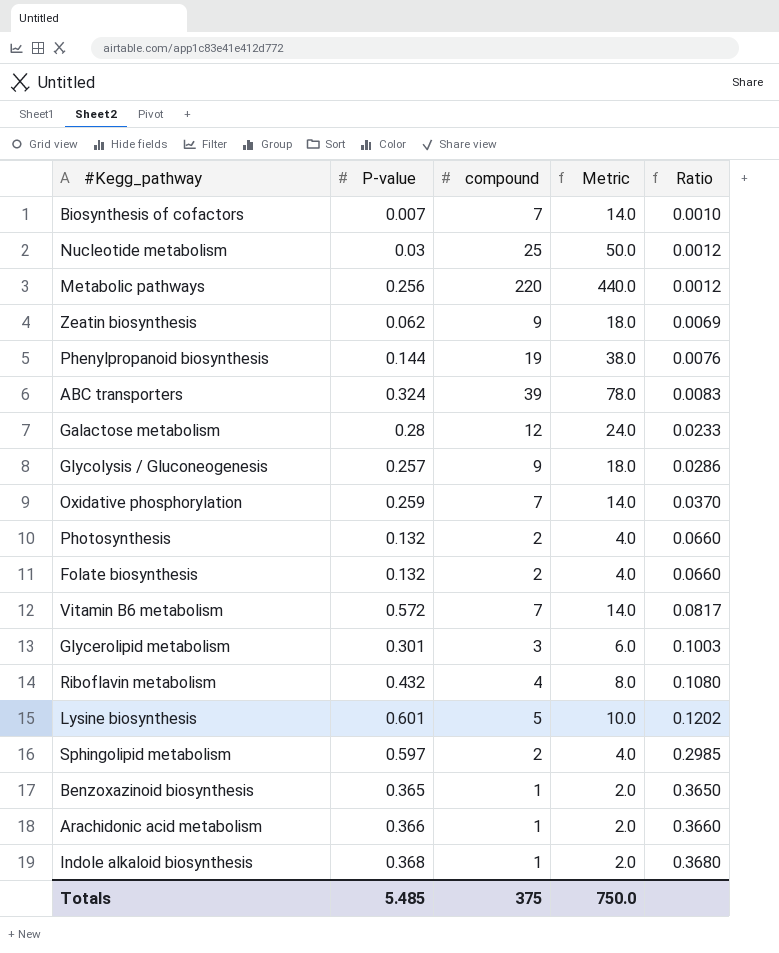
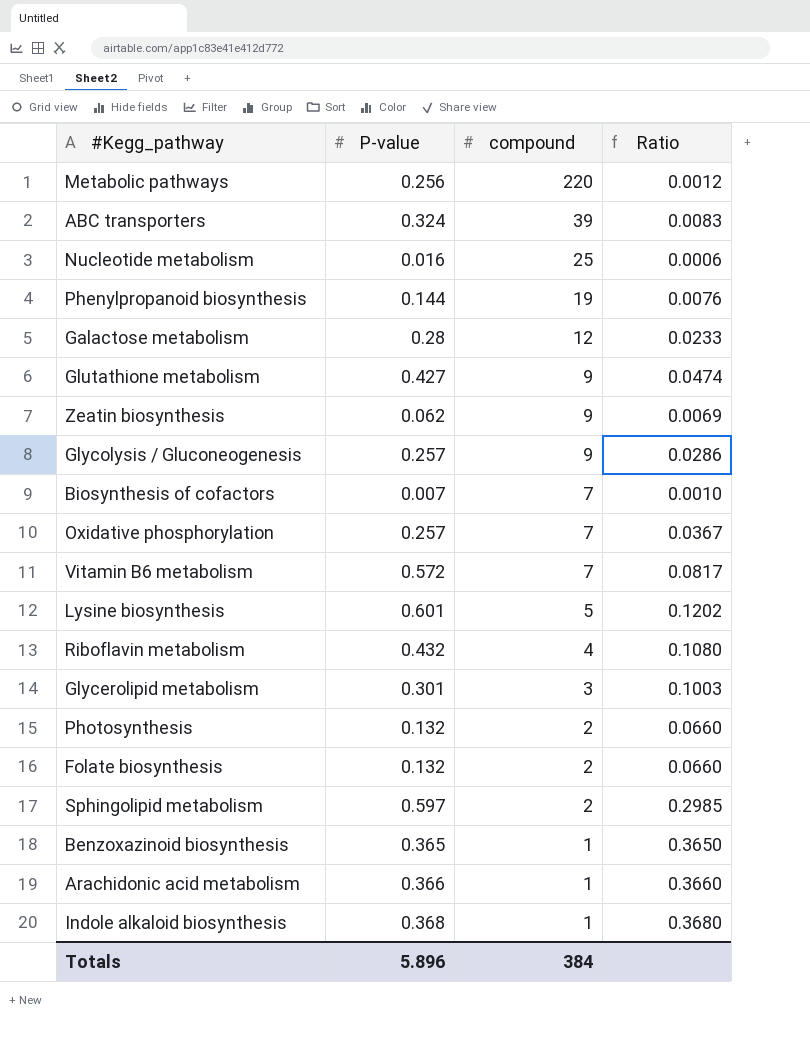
row order: Ratio ascending -> compound descending
column Metric | formula: [compound] * 2 -> none
Nucleotide metabolism | P-value: 0.03 -> 0.016
Nucleotide metabolism | Ratio: 0.0012 -> 0.0006
row Glutathione metabolism: none -> 0.427 | 9 | 0.0474
Oxidative phosphorylation | P-value: 0.259 -> 0.257
Oxidative phosphorylation | Ratio: 0.0370 -> 0.0367
Totals | P-value: 5.485 -> 5.896
Totals | compound: 375 -> 384

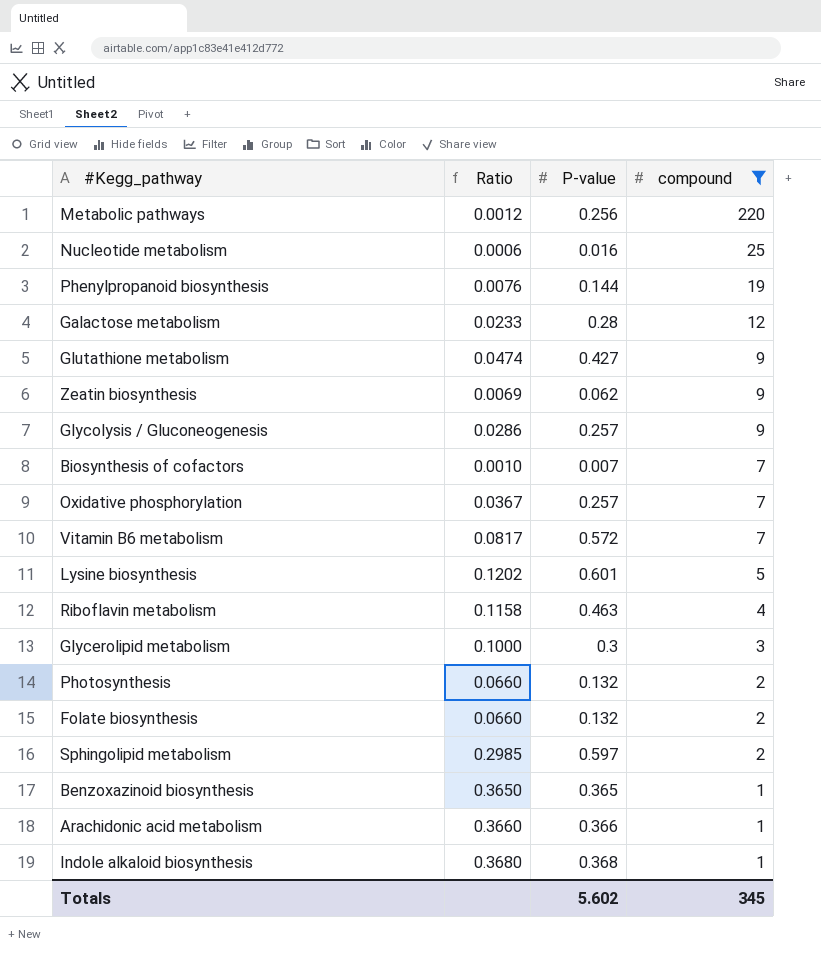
filter: none -> compound != 39
column Ratio | position: 4 -> 2
Riboflavin metabolism | Ratio: 0.1080 -> 0.1158
Riboflavin metabolism | P-value: 0.432 -> 0.463
Glycerolipid metabolism | Ratio: 0.1003 -> 0.1000
Glycerolipid metabolism | P-value: 0.301 -> 0.3
Totals | P-value: 5.896 -> 5.602
Totals | compound: 384 -> 345

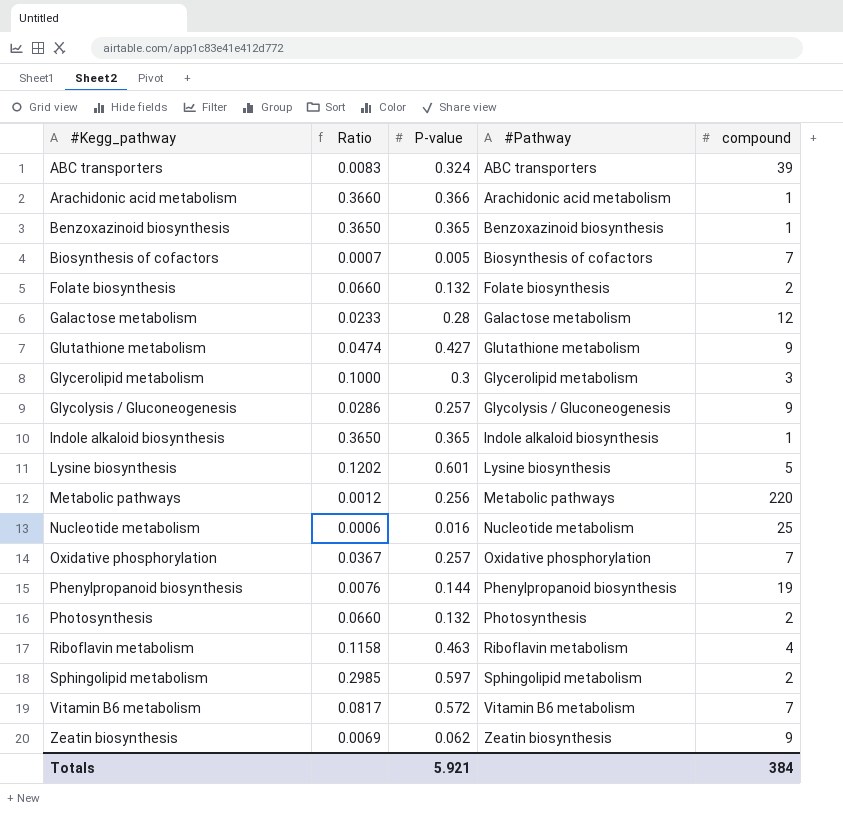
filter: compound != 39 -> none
row order: compound descending -> #Kegg_pathway ascending
column #Pathway | position: none -> 4
Biosynthesis of cofactors | Ratio: 0.0010 -> 0.0007
Biosynthesis of cofactors | P-value: 0.007 -> 0.005
Indole alkaloid biosynthesis | Ratio: 0.3680 -> 0.3650
Indole alkaloid biosynthesis | P-value: 0.368 -> 0.365
Totals | P-value: 5.602 -> 5.921
Totals | compound: 345 -> 384

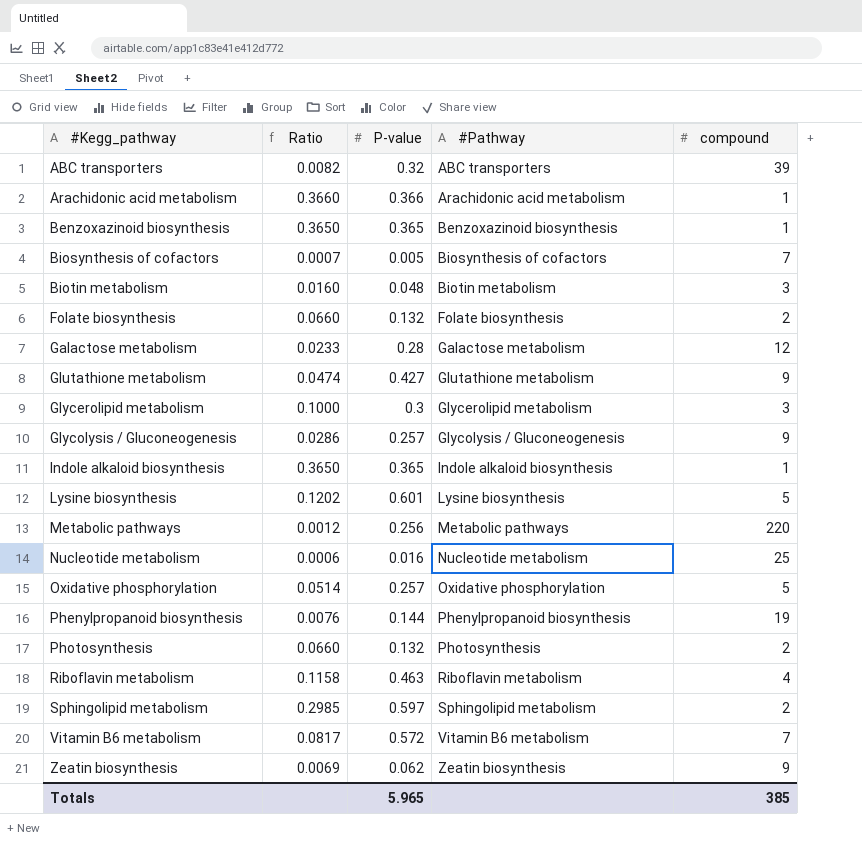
ABC transporters | Ratio: 0.0083 -> 0.0082
ABC transporters | P-value: 0.324 -> 0.32
row Biotin metabolism: none -> 0.0160 | 0.048 | Biotin metabolism | 3
Oxidative phosphorylation | Ratio: 0.0367 -> 0.0514
Oxidative phosphorylation | compound: 7 -> 5
Totals | P-value: 5.921 -> 5.965
Totals | compound: 384 -> 385

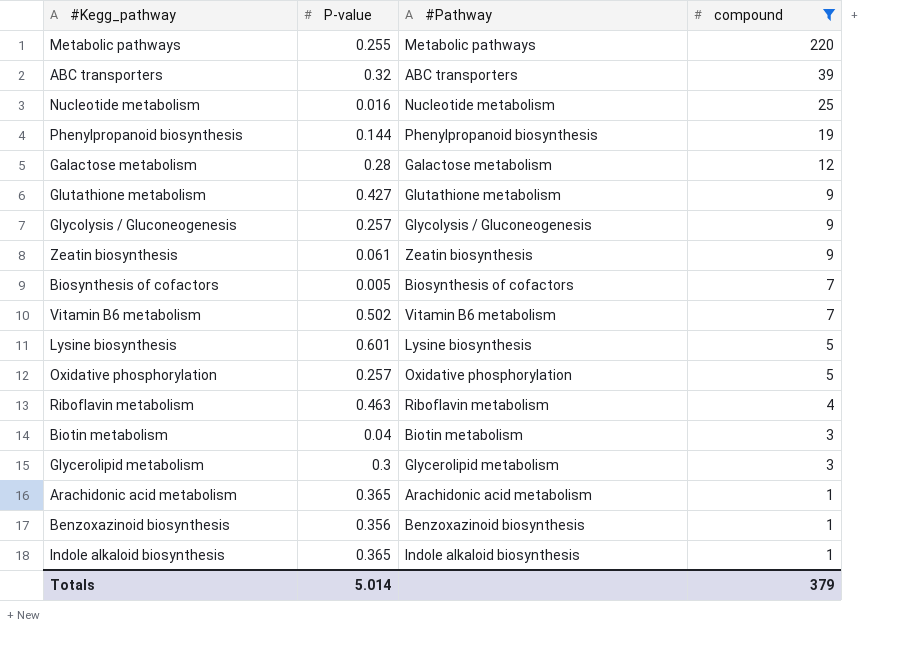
filter: none -> compound != 2
row order: #Kegg_pathway ascending -> compound descending
column Ratio | formula: [P-value] / [compound] -> none
Metabolic pathways | P-value: 0.256 -> 0.255
Zeatin biosynthesis | P-value: 0.062 -> 0.061
Vitamin B6 metabolism | P-value: 0.572 -> 0.502
Biotin metabolism | P-value: 0.048 -> 0.04
Arachidonic acid metabolism | P-value: 0.366 -> 0.365
Benzoxazinoid biosynthesis | P-value: 0.365 -> 0.356
Totals | P-value: 5.965 -> 5.014
Totals | compound: 385 -> 379

